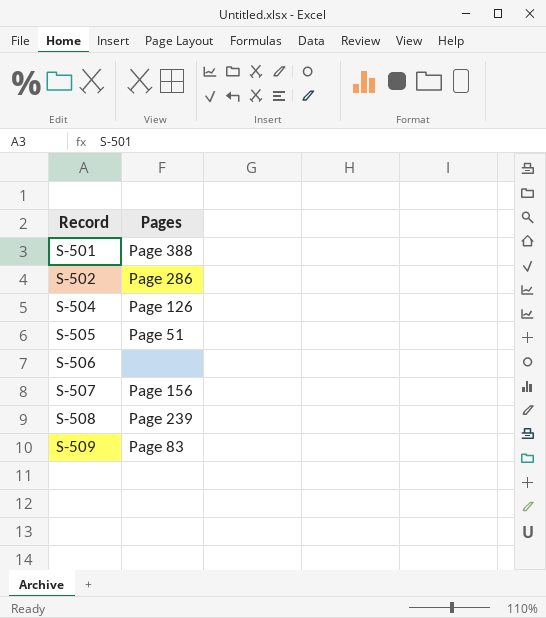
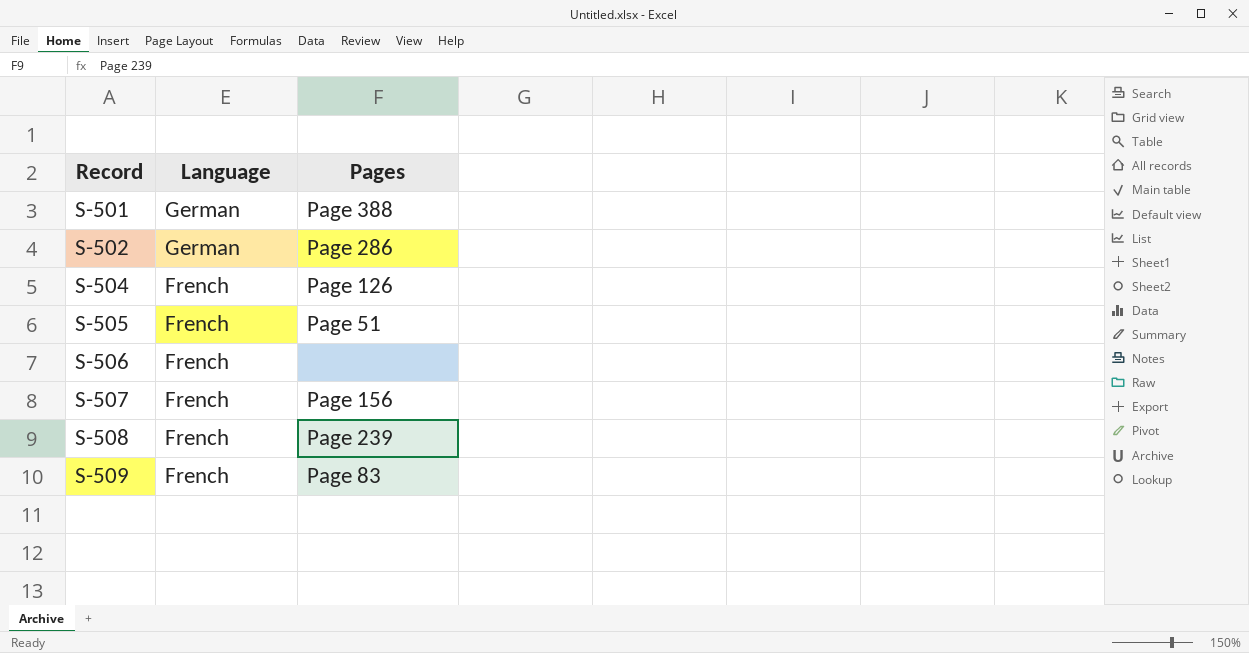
column Language | position: none -> 2

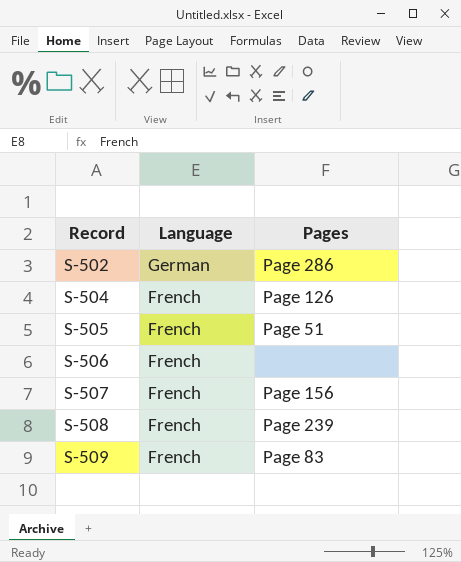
row S-501: German | Page 388 -> none

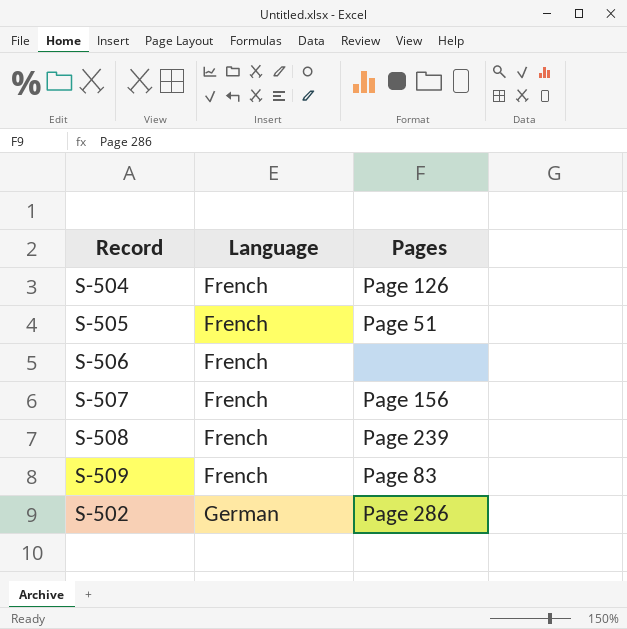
row order: Record ascending -> Language ascending

